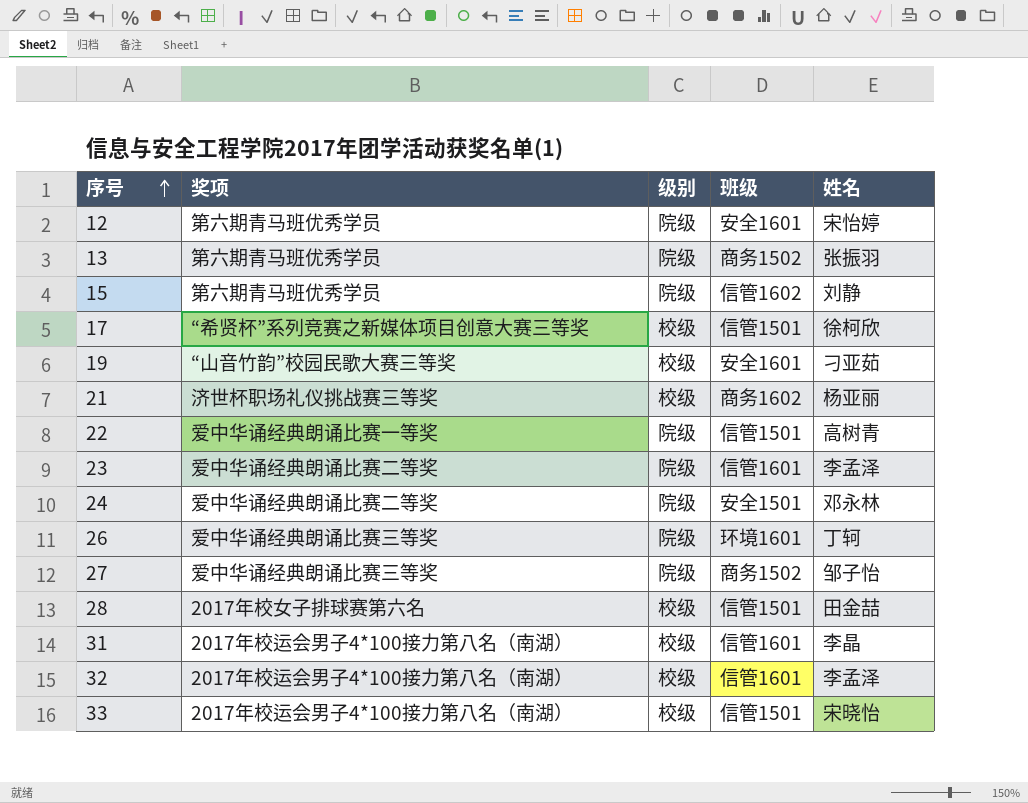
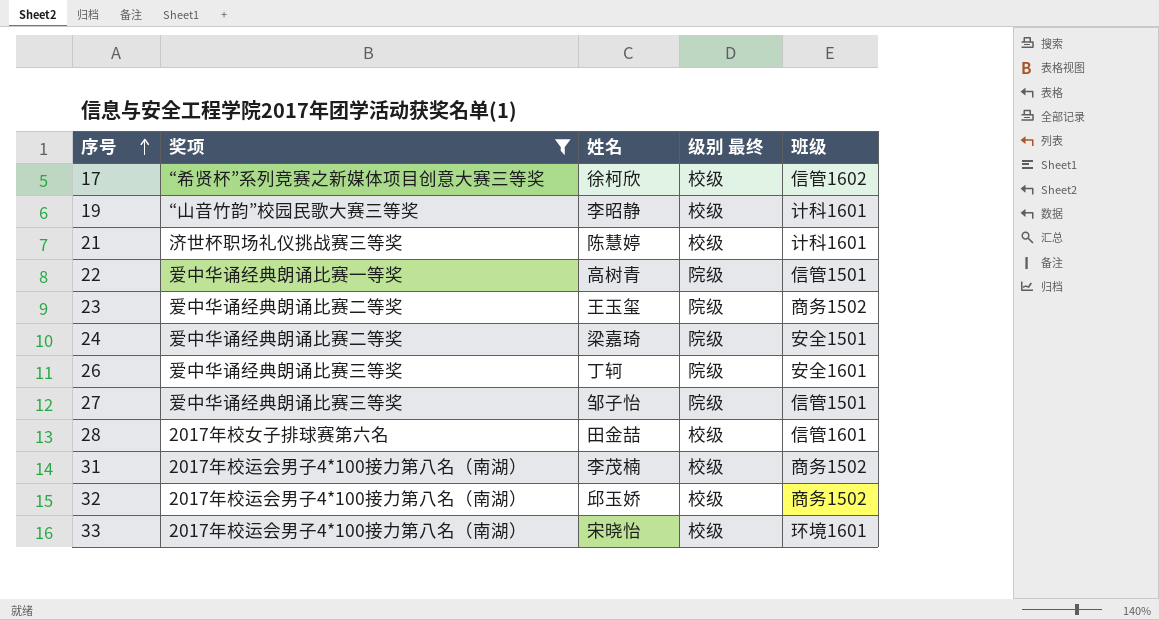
filter: none -> 奖项 != 第六期青马班优秀学员
column 姓名 | position: 5 -> 3
column name: 级别 -> 级别 最终
17 | 班级: 信管1501 -> 信管1602
19 | 姓名: 刁亚茹 -> 李昭静
19 | 班级: 安全1601 -> 计科1601
21 | 姓名: 杨亚丽 -> 陈慧婷
21 | 班级: 商务1602 -> 计科1601
23 | 姓名: 李孟泽 -> 王玉玺
23 | 班级: 信管1601 -> 商务1502
24 | 姓名: 邓永林 -> 梁嘉琦
26 | 班级: 环境1601 -> 安全1601
27 | 班级: 商务1502 -> 信管1501
28 | 班级: 信管1501 -> 信管1601
31 | 姓名: 李晶 -> 李茂楠
31 | 班级: 信管1601 -> 商务1502
32 | 姓名: 李孟泽 -> 邱玉娇
32 | 班级: 信管1601 -> 商务1502
33 | 班级: 信管1501 -> 环境1601

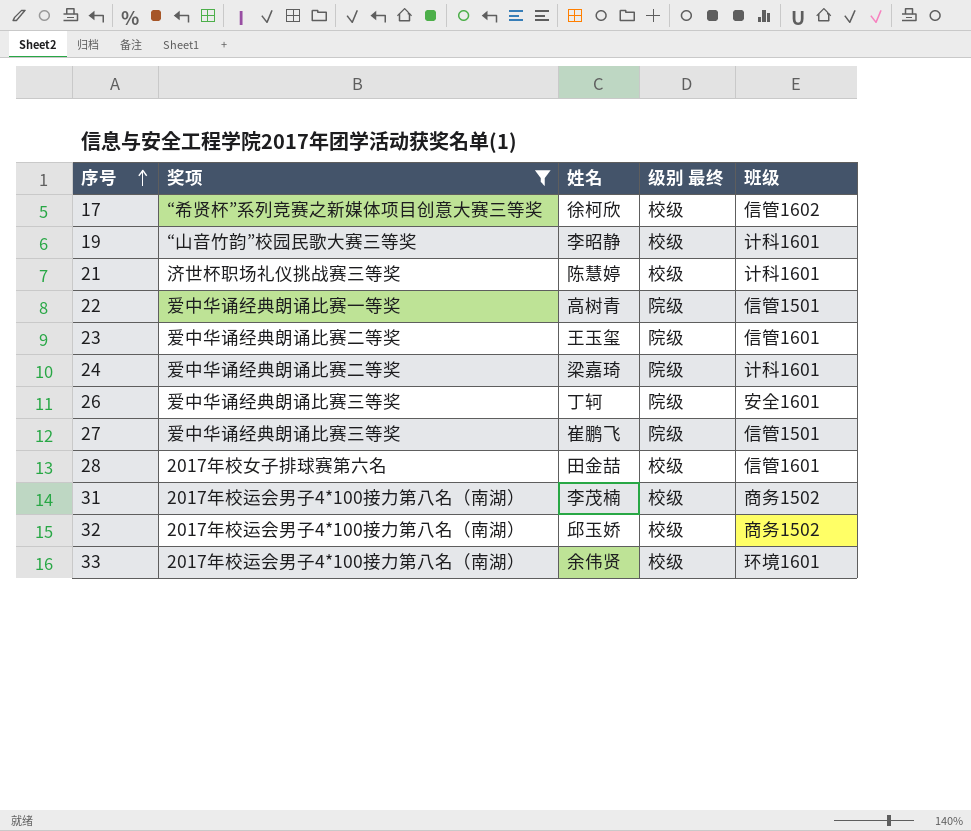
23 | 班级: 商务1502 -> 信管1601
24 | 班级: 安全1501 -> 计科1601
27 | 姓名: 邹子怡 -> 崔鹏飞
33 | 姓名: 宋晓怡 -> 余伟贤

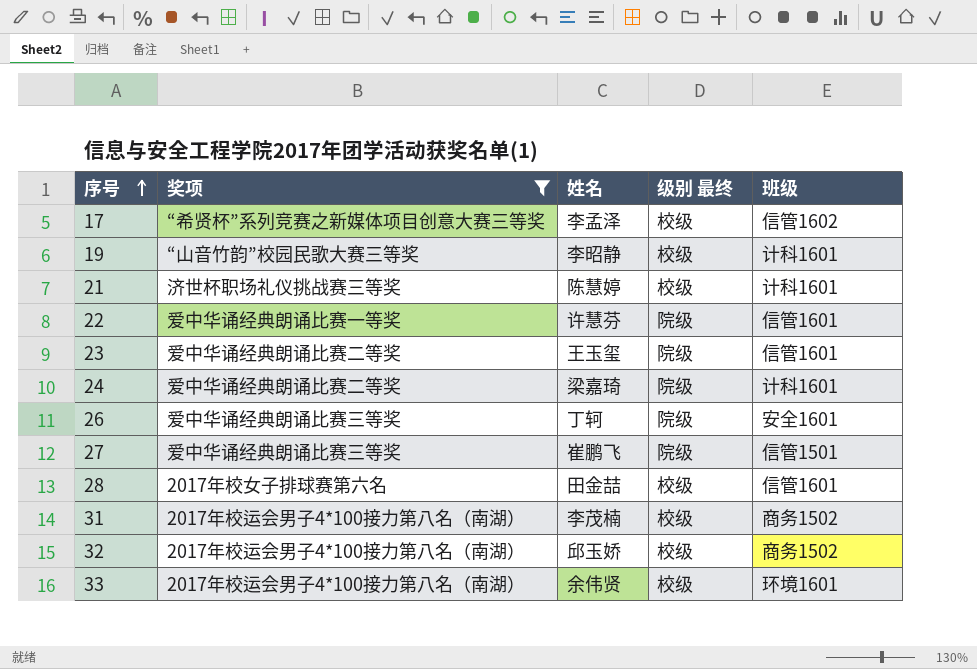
17 | 姓名: 徐柯欣 -> 李孟泽
22 | 姓名: 高树青 -> 许慧芬
22 | 班级: 信管1501 -> 信管1601

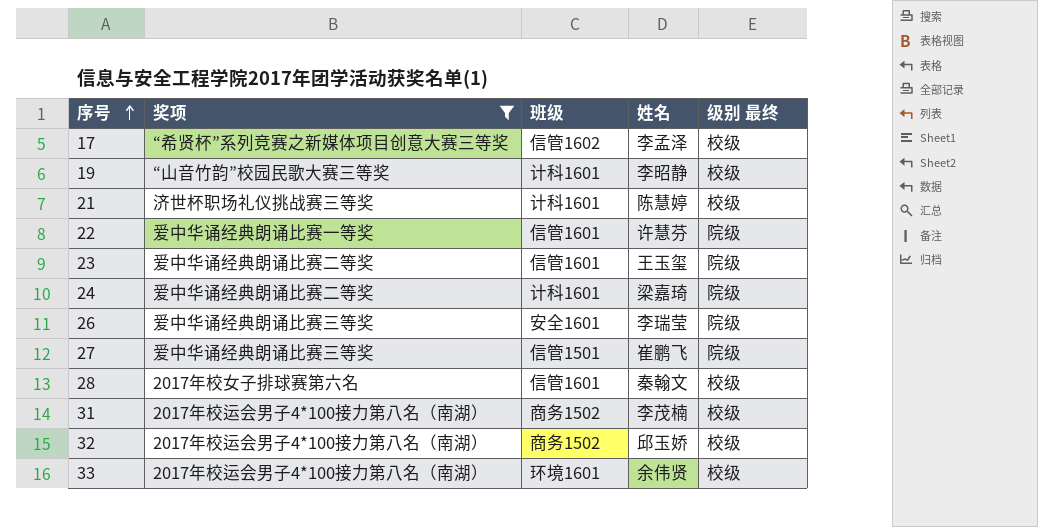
column 班级 | position: 5 -> 3
26 | 姓名: 丁轲 -> 李瑞莹
28 | 姓名: 田金喆 -> 秦翰文

